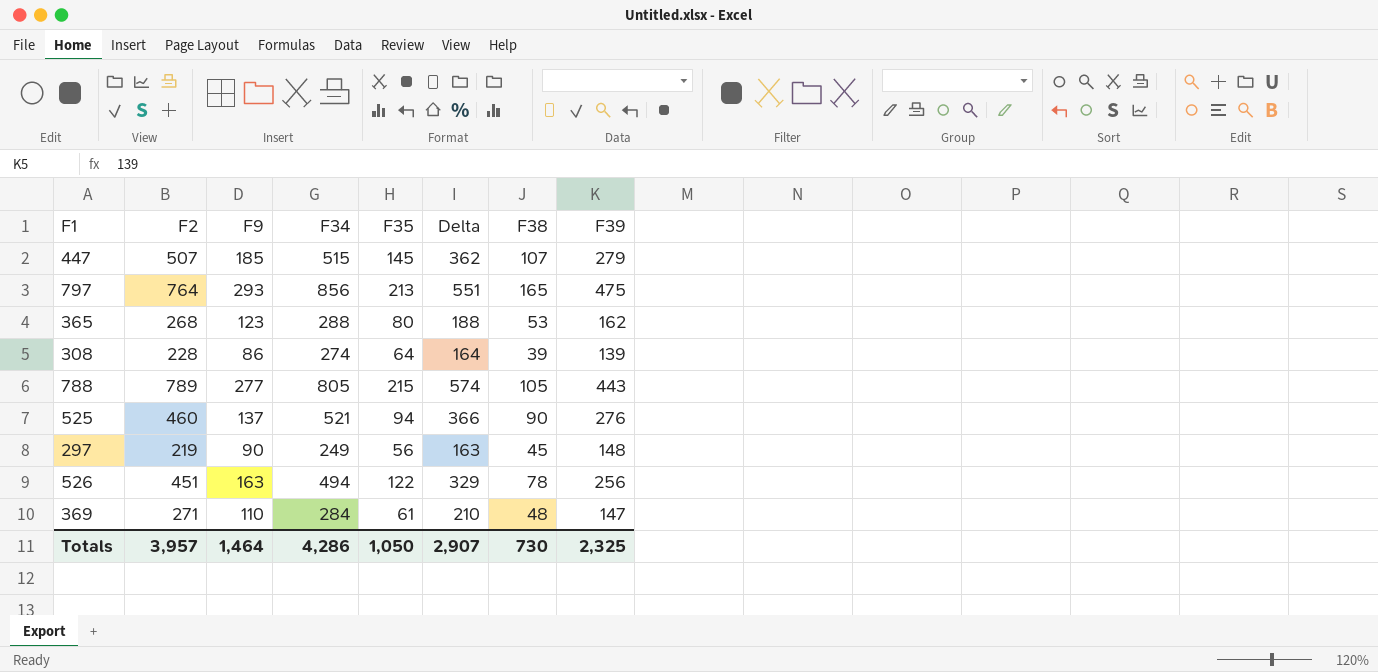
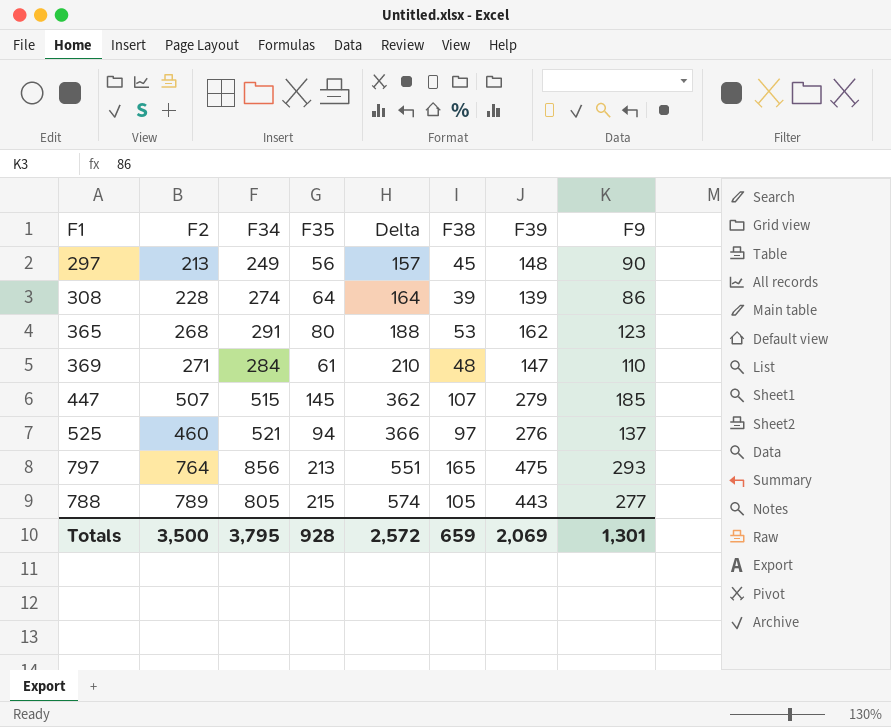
row order: none -> Delta ascending
column F9 | position: 3 -> 8
row 526: 451 | 163 | 494 | 122 | 329 | 78 | 256 -> none
297 | F2: 219 -> 213
297 | Delta: 163 -> 157
365 | F34: 288 -> 291
525 | F38: 90 -> 97
Totals | F2: 3,957 -> 3,500
Totals | F34: 4,286 -> 3,795
Totals | F35: 1,050 -> 928
Totals | Delta: 2,907 -> 2,572
Totals | F38: 730 -> 659
Totals | F39: 2,325 -> 2,069
Totals | F9: 1,464 -> 1,301

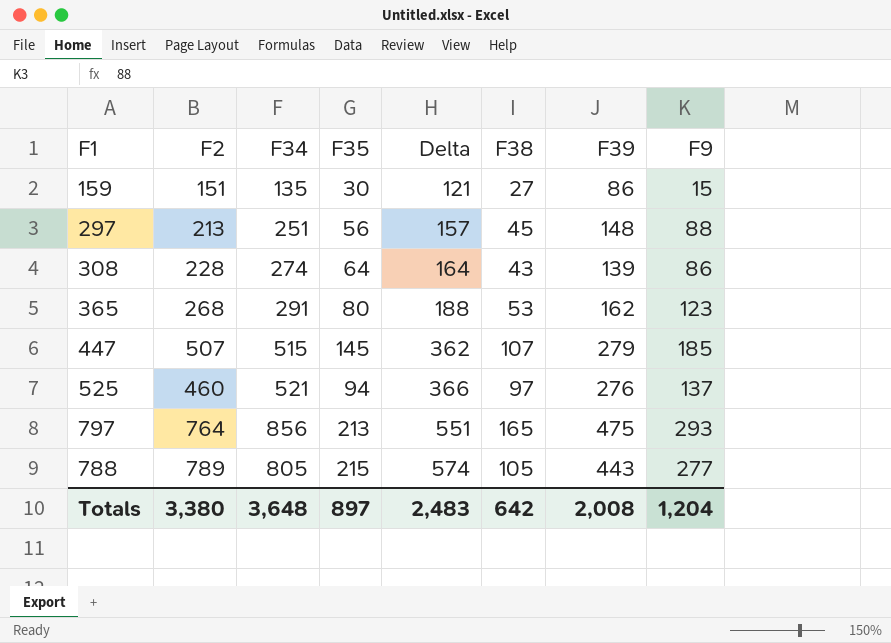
row 369: 271 | 284 | 61 | 210 | 48 | 147 | 110 -> none
row 159: none -> 151 | 135 | 30 | 121 | 27 | 86 | 15
297 | F34: 249 -> 251
297 | F9: 90 -> 88
308 | F38: 39 -> 43
Totals | F2: 3,500 -> 3,380
Totals | F34: 3,795 -> 3,648
Totals | F35: 928 -> 897
Totals | Delta: 2,572 -> 2,483
Totals | F38: 659 -> 642
Totals | F39: 2,069 -> 2,008
Totals | F9: 1,301 -> 1,204

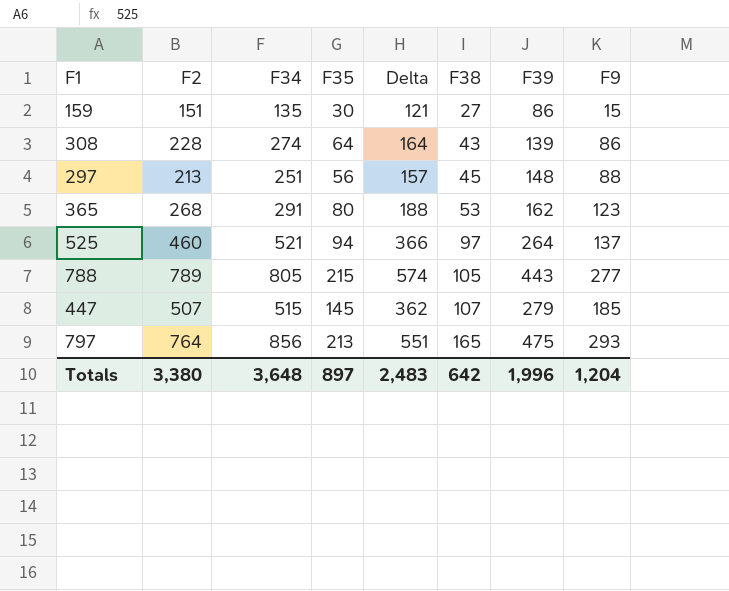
row order: Delta ascending -> F38 ascending
525 | F39: 276 -> 264
Totals | F39: 2,008 -> 1,996

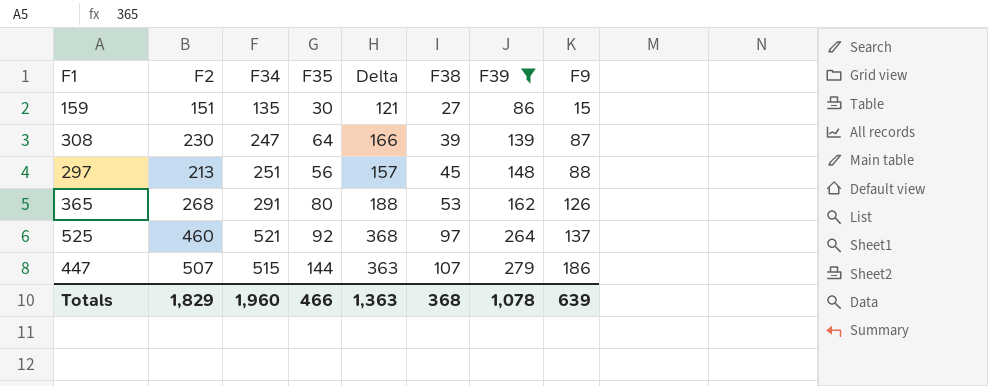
filter: none -> F39 <= 279
308 | F2: 228 -> 230
308 | F34: 274 -> 247
308 | Delta: 164 -> 166
308 | F38: 43 -> 39
308 | F9: 86 -> 87
365 | F9: 123 -> 126
525 | F35: 94 -> 92
525 | Delta: 366 -> 368
447 | F35: 145 -> 144
447 | Delta: 362 -> 363
447 | F9: 185 -> 186
Totals | F2: 3,380 -> 1,829
Totals | F34: 3,648 -> 1,960
Totals | F35: 897 -> 466
Totals | Delta: 2,483 -> 1,363
Totals | F38: 642 -> 368
Totals | F39: 1,996 -> 1,078
Totals | F9: 1,204 -> 639

